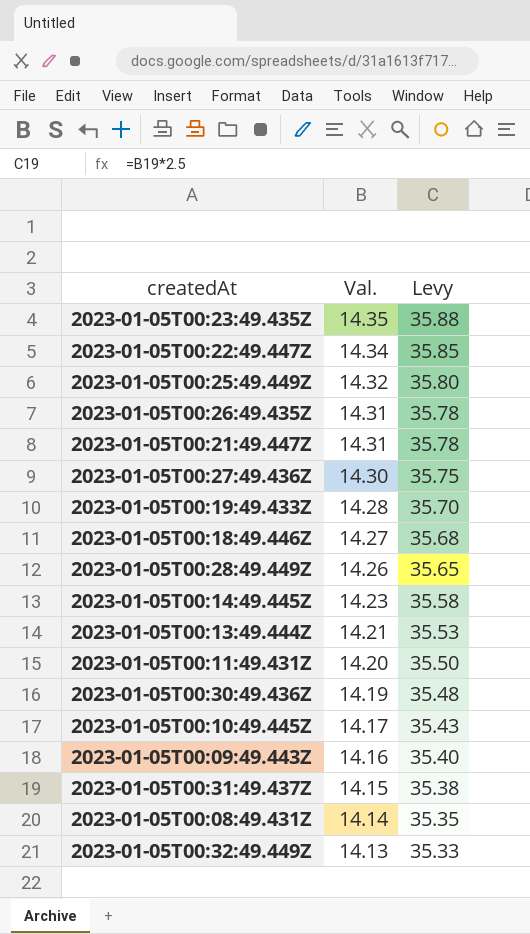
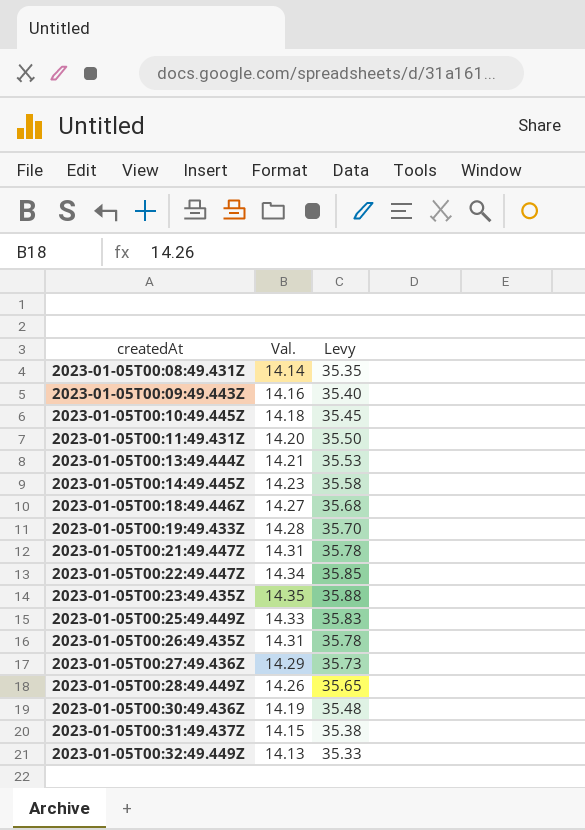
row order: Val. descending -> createdAt ascending
2023-01-05T00:10:49.445Z | Val.: 14.17 -> 14.18
2023-01-05T00:10:49.445Z | Levy: 35.43 -> 35.45
2023-01-05T00:25:49.449Z | Val.: 14.32 -> 14.33
2023-01-05T00:25:49.449Z | Levy: 35.80 -> 35.83
2023-01-05T00:27:49.436Z | Val.: 14.30 -> 14.29
2023-01-05T00:27:49.436Z | Levy: 35.75 -> 35.73

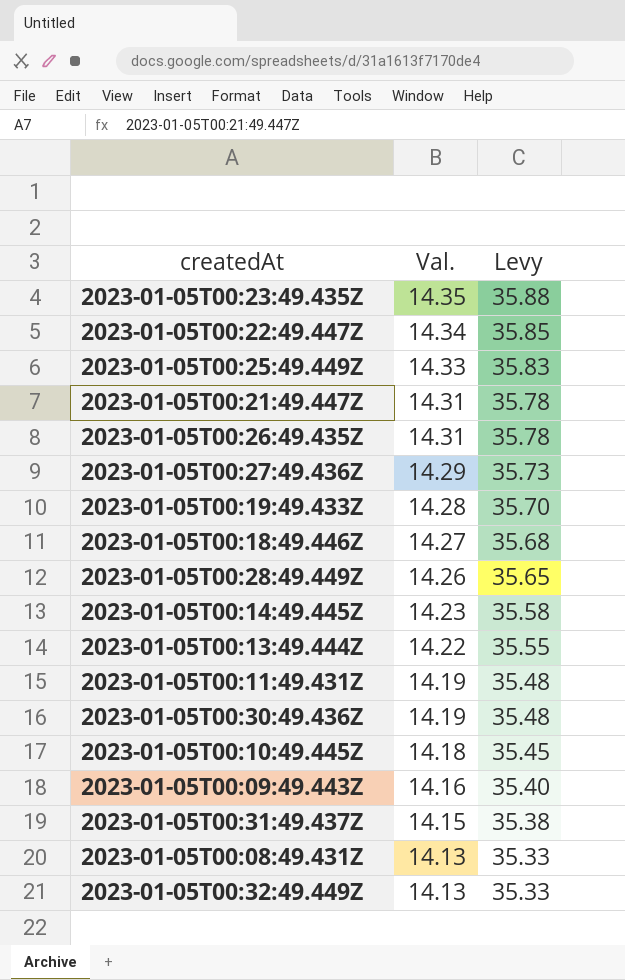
row order: createdAt ascending -> Val. descending
2023-01-05T00:13:49.444Z | Val.: 14.21 -> 14.22
2023-01-05T00:13:49.444Z | Levy: 35.53 -> 35.55
2023-01-05T00:11:49.431Z | Val.: 14.20 -> 14.19
2023-01-05T00:11:49.431Z | Levy: 35.50 -> 35.48
2023-01-05T00:08:49.431Z | Val.: 14.14 -> 14.13
2023-01-05T00:08:49.431Z | Levy: 35.35 -> 35.33

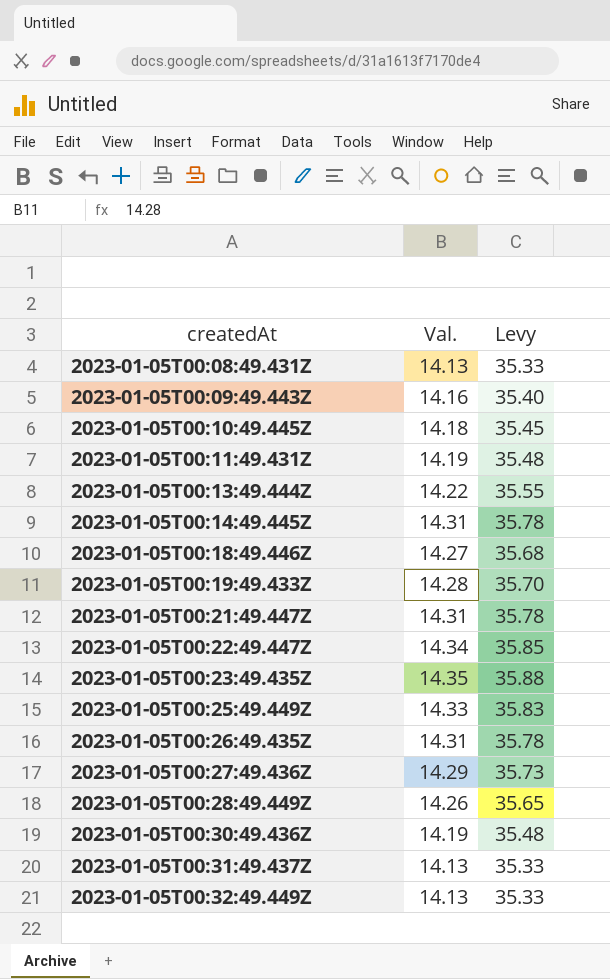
row order: Val. descending -> createdAt ascending
2023-01-05T00:14:49.445Z | Val.: 14.23 -> 14.31
2023-01-05T00:14:49.445Z | Levy: 35.58 -> 35.78
2023-01-05T00:31:49.437Z | Val.: 14.15 -> 14.13
2023-01-05T00:31:49.437Z | Levy: 35.38 -> 35.33

